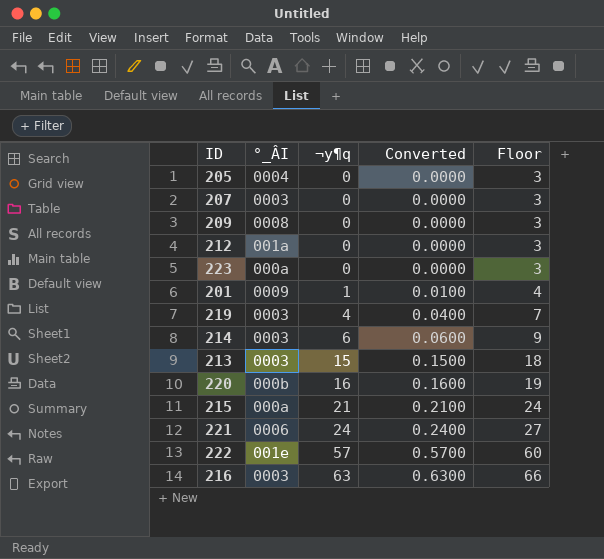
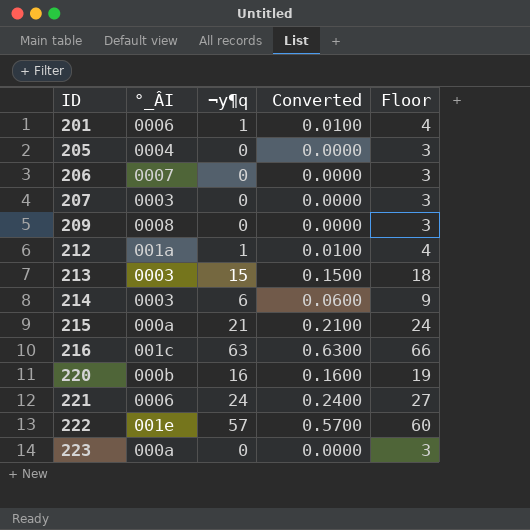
row order: ¬y¶q ascending -> ID ascending
row 219: 0003 | 4 | 0.0400 | 7 -> none
201 | °_ÂI: 0009 -> 0006
row 206: none -> 0007 | 0 | 0.0000 | 3
212 | ¬y¶q: 0 -> 1
212 | Converted: 0.0000 -> 0.0100
212 | Floor: 3 -> 4
216 | °_ÂI: 0003 -> 001c

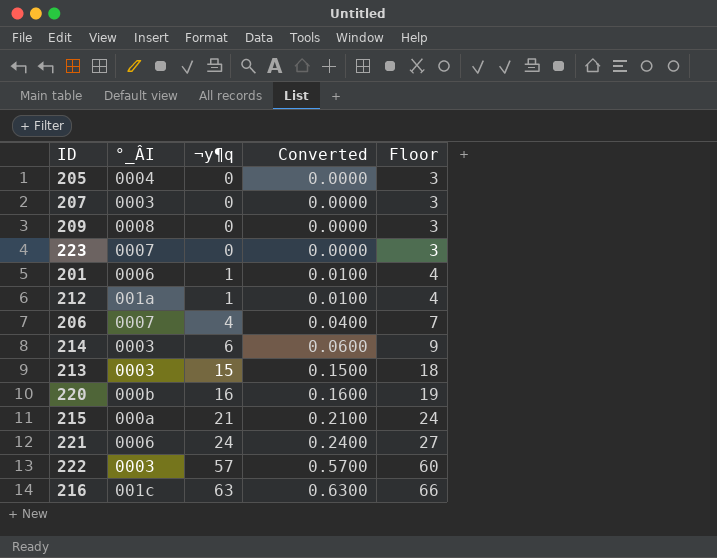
row order: ID ascending -> ¬y¶q ascending
223 | °_ÂI: 000a -> 0007
206 | ¬y¶q: 0 -> 4
206 | Converted: 0.0000 -> 0.0400
206 | Floor: 3 -> 7
222 | °_ÂI: 001e -> 0003

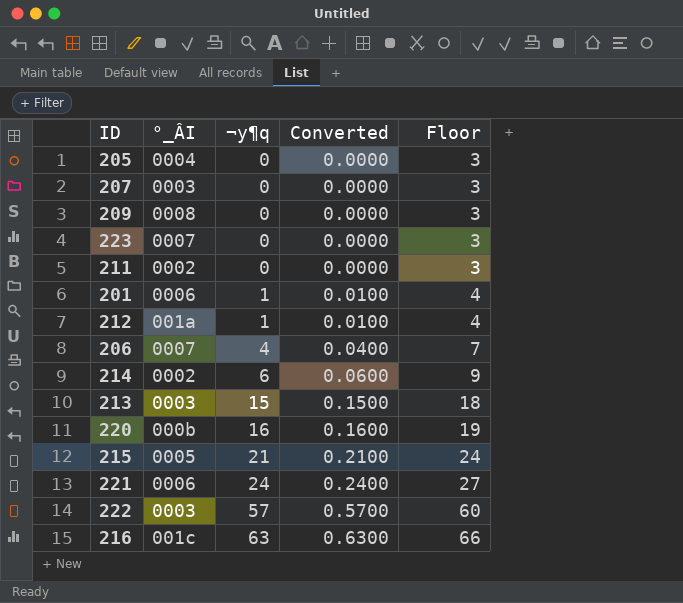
row 211: none -> 0002 | 0 | 0.0000 | 3
214 | °_ÂI: 0003 -> 0002
215 | °_ÂI: 000a -> 0005

